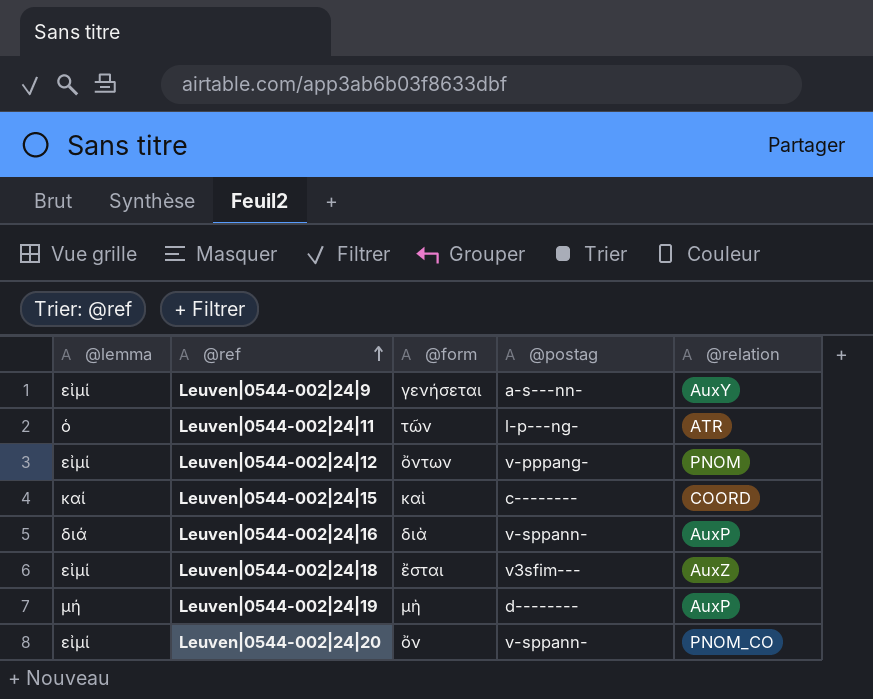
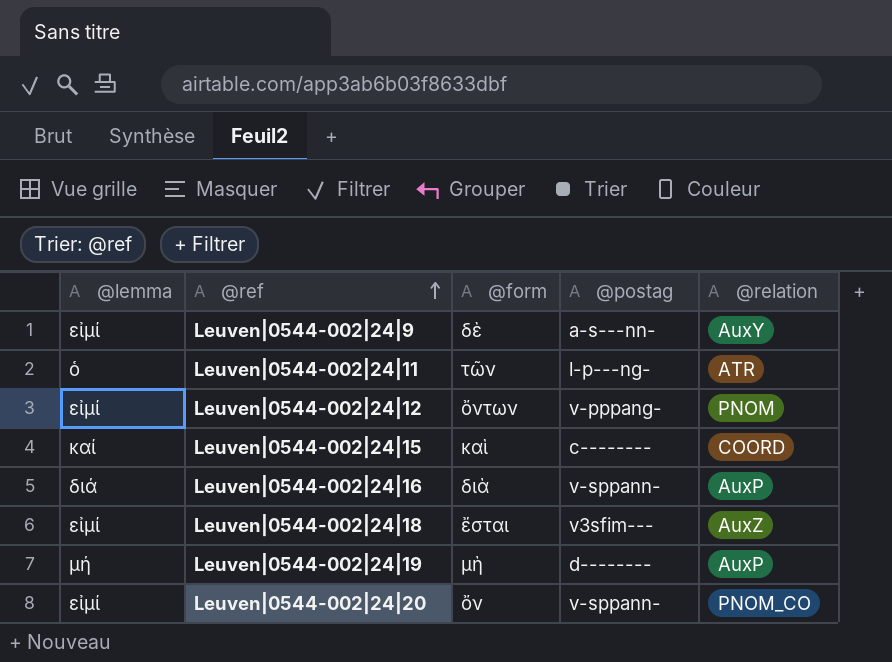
Leuven|0544-002|24|9 | @form: γενήσεται -> δὲ

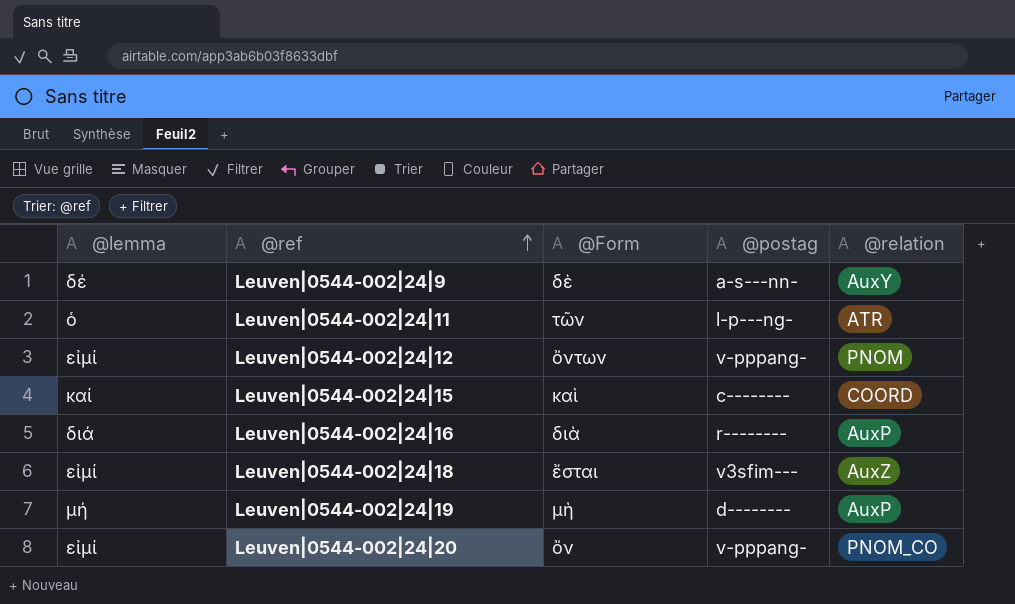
column name: @form -> @Form
Leuven|0544-002|24|9 | @lemma: εἰμί -> δέ
Leuven|0544-002|24|16 | @postag: v-sppann- -> r--------
Leuven|0544-002|24|20 | @postag: v-sppann- -> v-pppang-

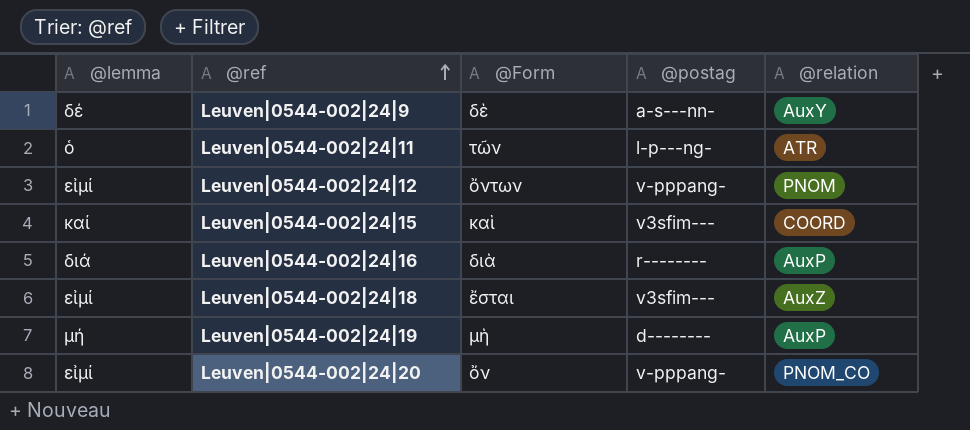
Leuven|0544-002|24|15 | @postag: c-------- -> v3sfim---

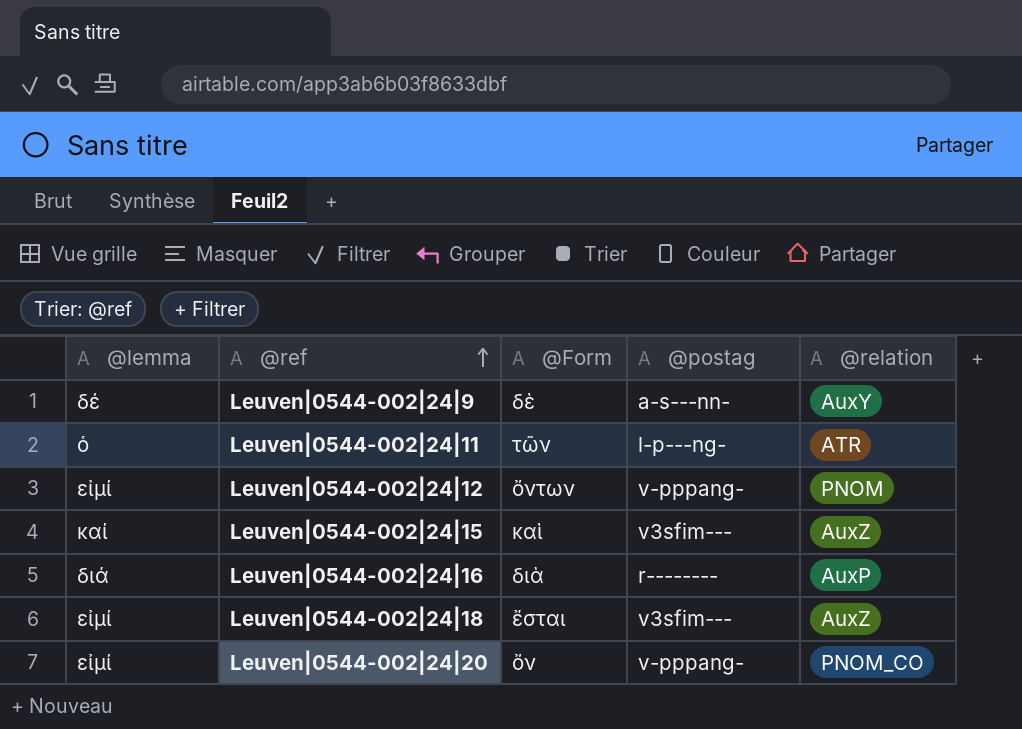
row Leuven|0544-002|24|19: μή | μὴ | d-------- | AuxP -> none
Leuven|0544-002|24|15 | @relation: COORD -> AuxZ

